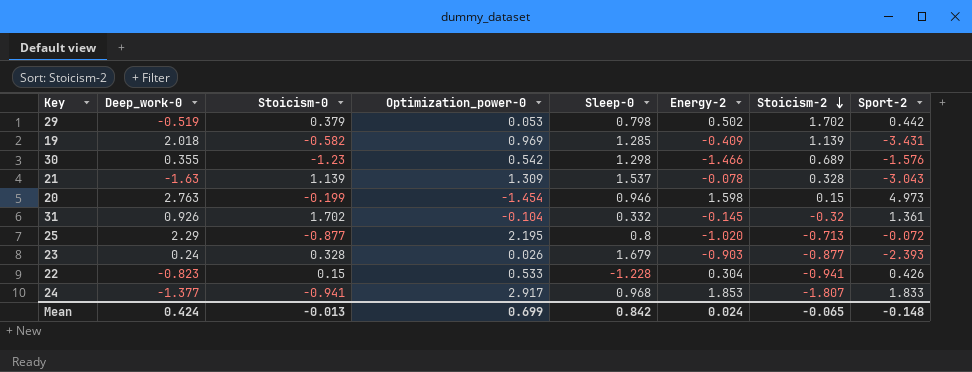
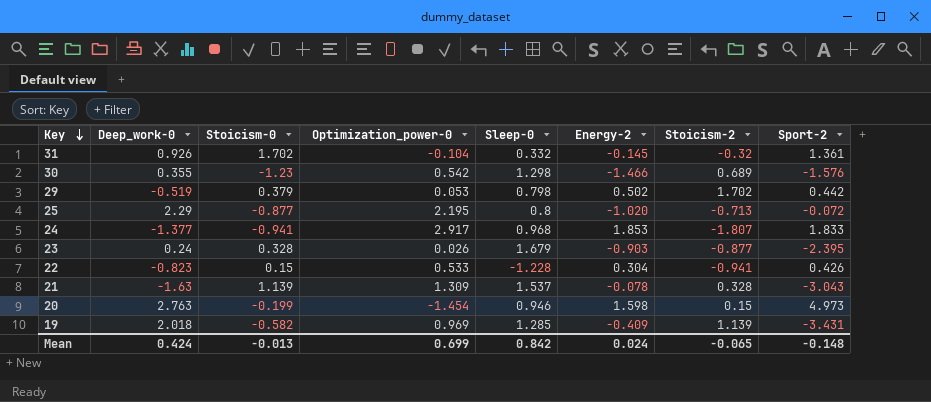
row order: Stoicism-2 descending -> Key descending
23 | Sport-2: -2.393 -> -2.395

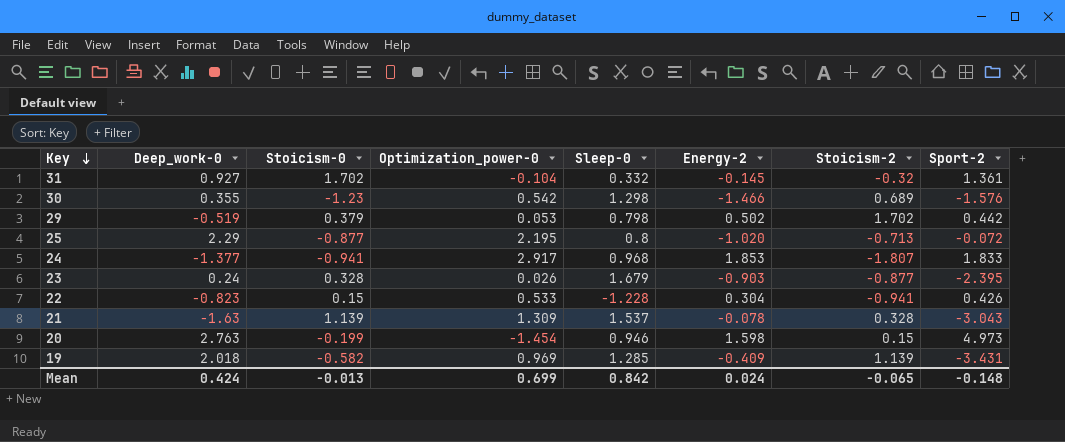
31 | Deep_work-0: 0.926 -> 0.927

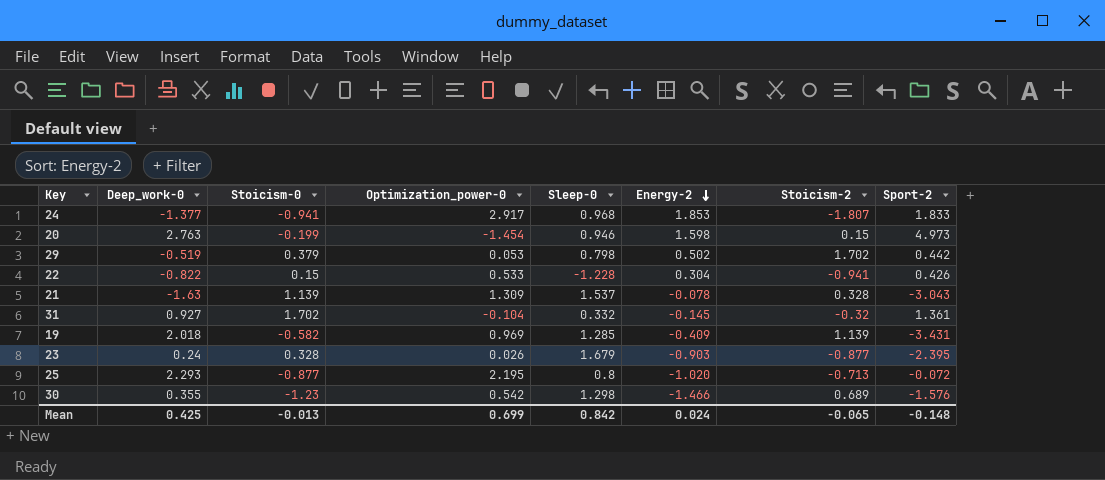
row order: Key descending -> Energy-2 descending
22 | Deep_work-0: -0.823 -> -0.822
25 | Deep_work-0: 2.29 -> 2.293
Mean | Deep_work-0: 0.424 -> 0.425

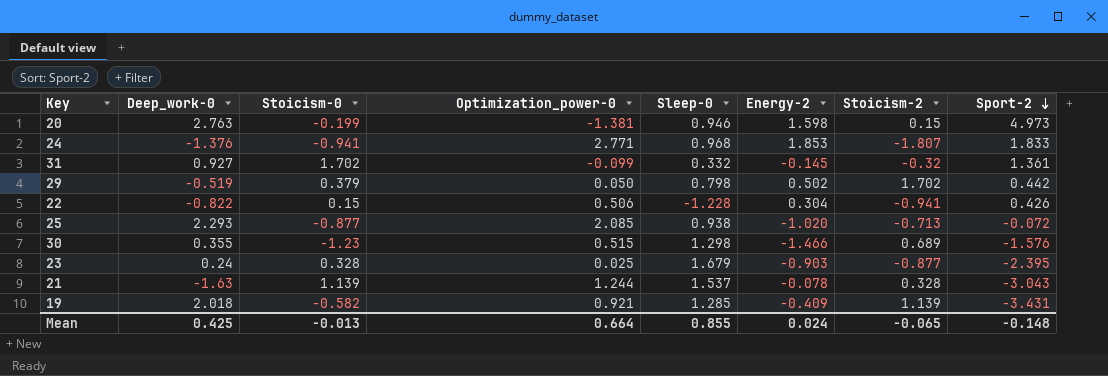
row order: Energy-2 descending -> Sport-2 descending
20 | Optimization_power-0: -1.454 -> -1.381
24 | Deep_work-0: -1.377 -> -1.376
24 | Optimization_power-0: 2.917 -> 2.771
31 | Optimization_power-0: -0.104 -> -0.099
29 | Optimization_power-0: 0.053 -> 0.050
22 | Optimization_power-0: 0.533 -> 0.506
25 | Optimization_power-0: 2.195 -> 2.085
25 | Sleep-0: 0.8 -> 0.938
30 | Optimization_power-0: 0.542 -> 0.515
23 | Optimization_power-0: 0.026 -> 0.025
21 | Optimization_power-0: 1.309 -> 1.244
19 | Optimization_power-0: 0.969 -> 0.921
Mean | Optimization_power-0: 0.699 -> 0.664
Mean | Sleep-0: 0.842 -> 0.855

